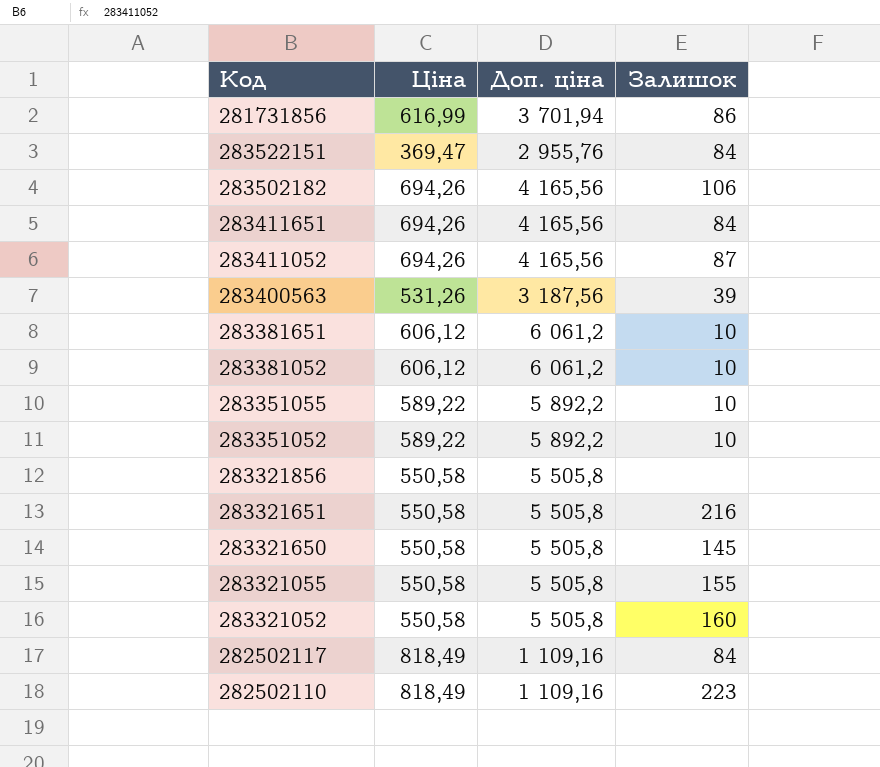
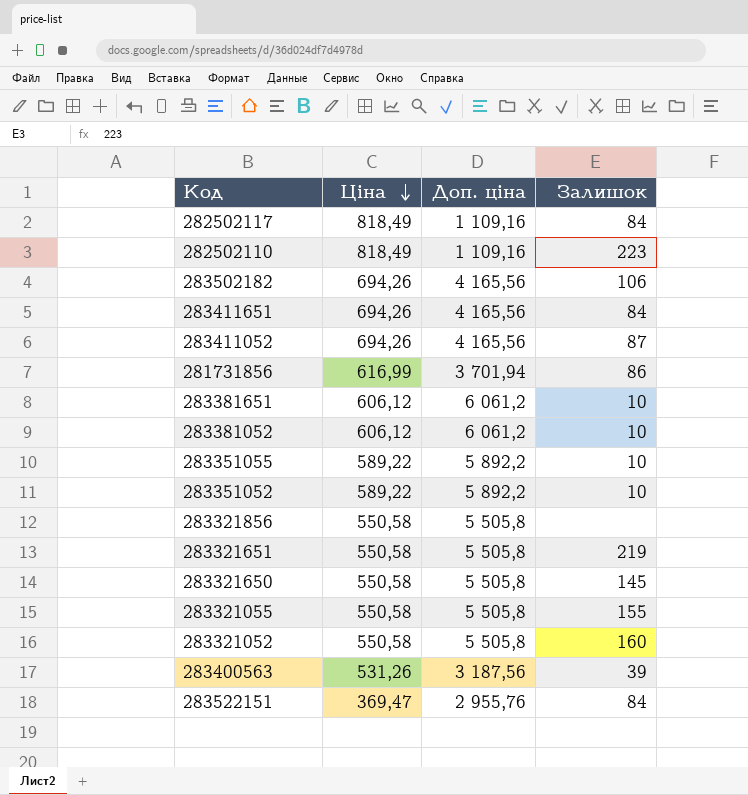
row order: none -> Ціна descending
283321651 | Залишок: 216 -> 219

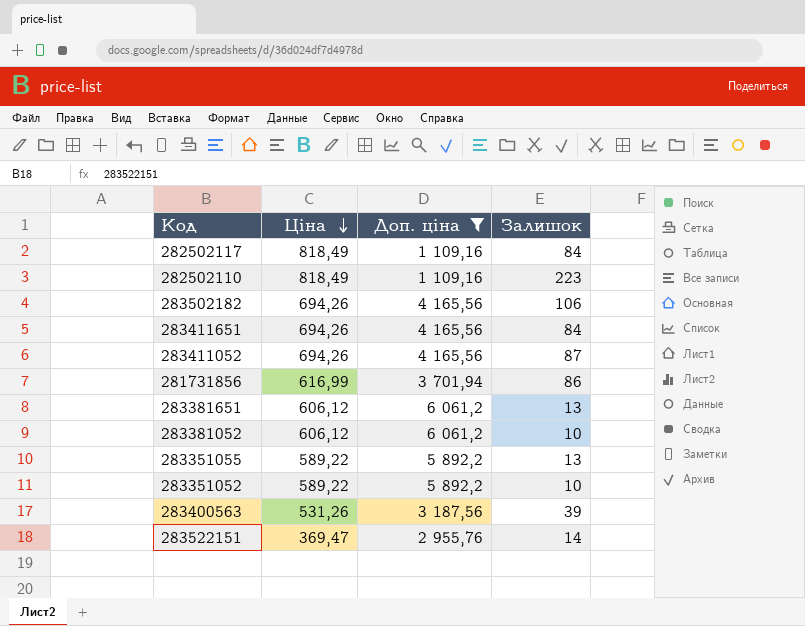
filter: none -> Доп. ціна != 5 505,8
283381651 | Залишок: 10 -> 13
283351055 | Залишок: 10 -> 13
283522151 | Залишок: 84 -> 14

